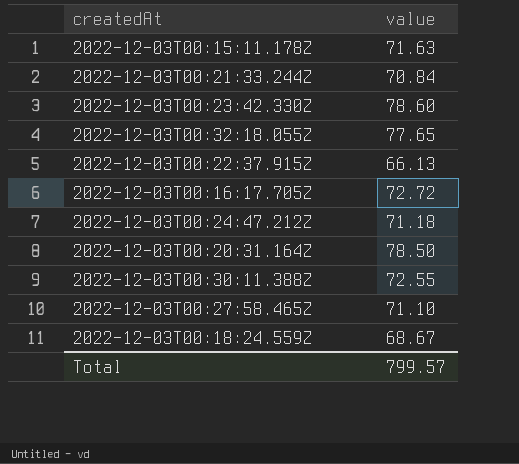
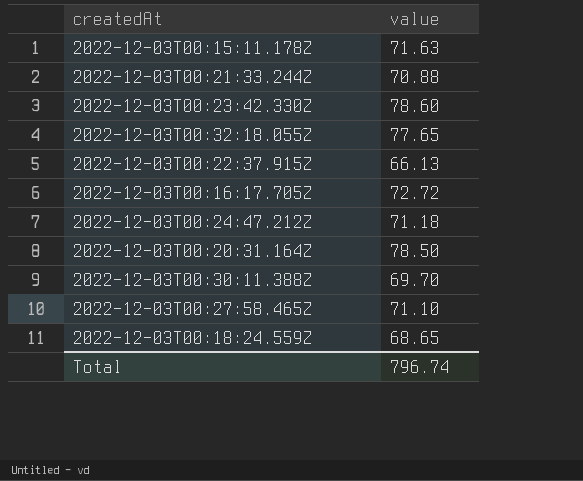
2022-12-03T00:21:33.244Z | value: 70.84 -> 70.88
2022-12-03T00:30:11.388Z | value: 72.55 -> 69.70
2022-12-03T00:18:24.559Z | value: 68.67 -> 68.65
Total | value: 799.57 -> 796.74

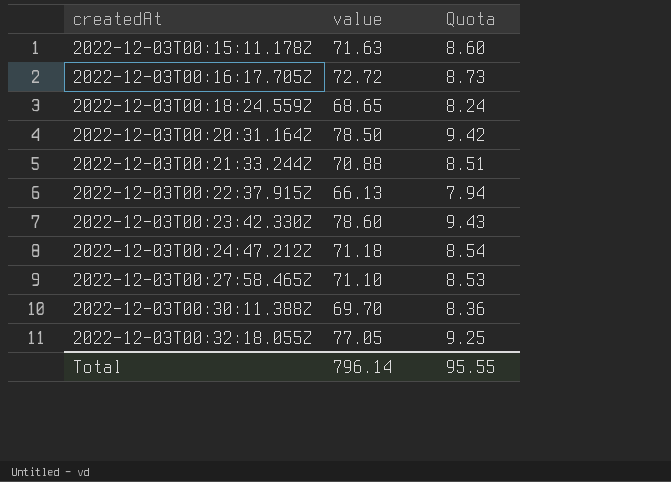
row order: none -> createdAt ascending
column Quota | formula: none -> [value] * 0.12
2022-12-03T00:32:18.055Z | value: 77.65 -> 77.05
Total | value: 796.74 -> 796.14

